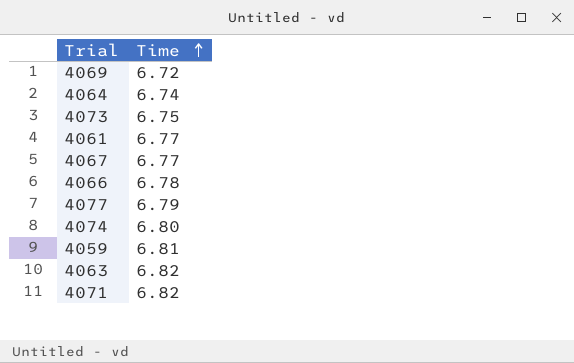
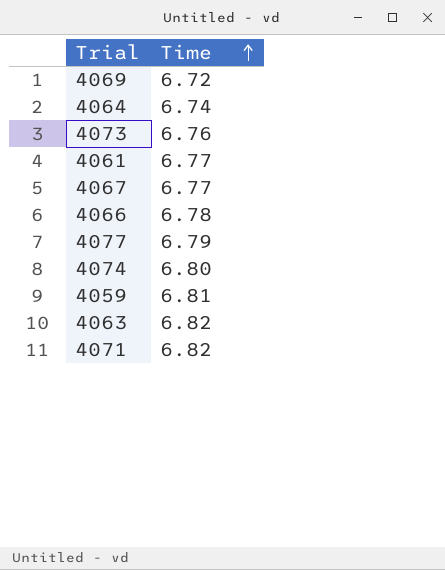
4073 | Time: 6.75 -> 6.76

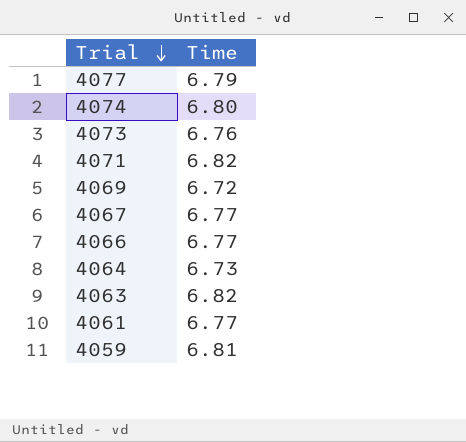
row order: Time ascending -> Trial descending
4066 | Time: 6.78 -> 6.77
4064 | Time: 6.74 -> 6.73

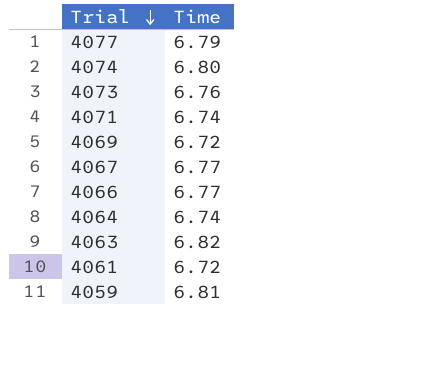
4071 | Time: 6.82 -> 6.74
4064 | Time: 6.73 -> 6.74
4061 | Time: 6.77 -> 6.72

